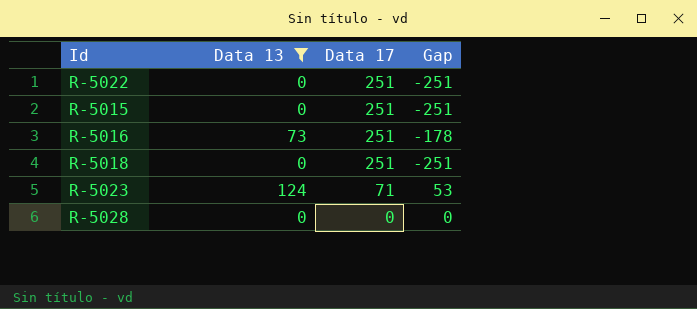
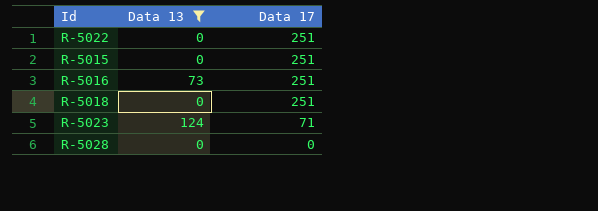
column Gap | formula: [Data 13] - [Data 17] -> none

